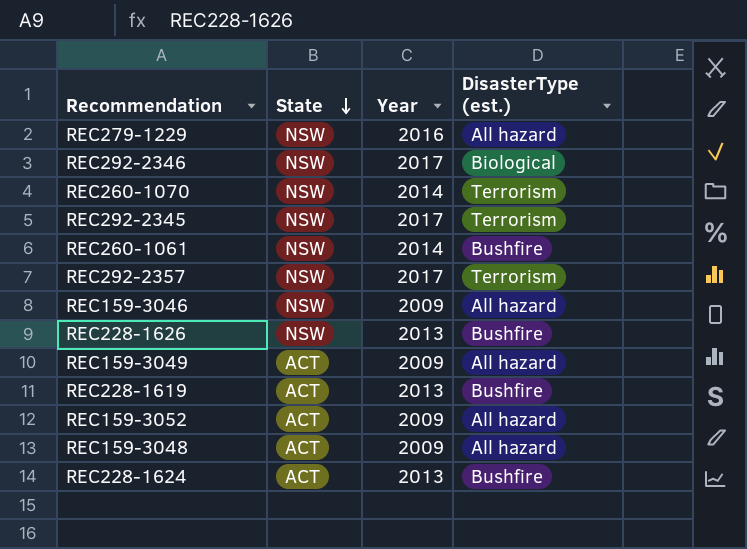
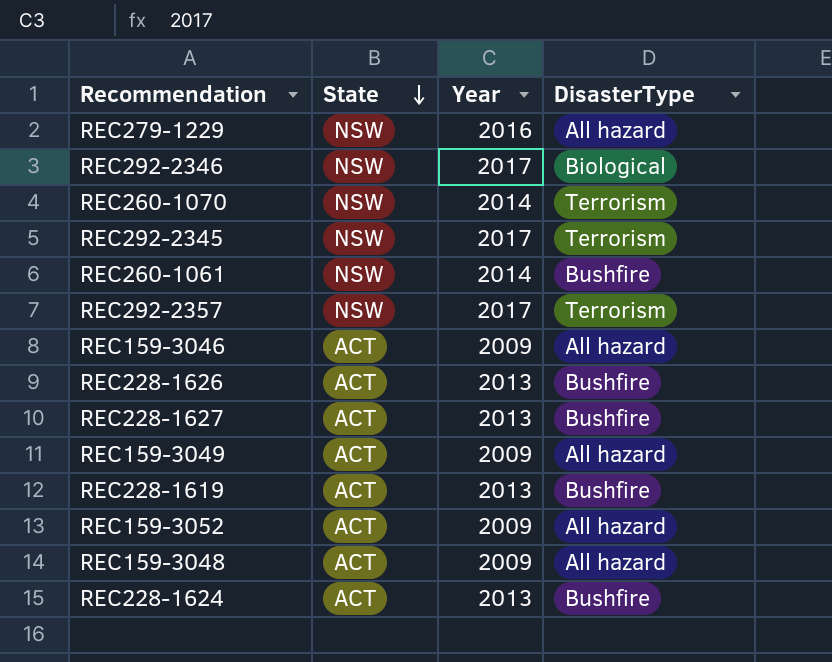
column name: DisasterType (est.) -> DisasterType
REC159-3046 | State: NSW -> ACT
REC228-1626 | State: NSW -> ACT
row REC228-1627: none -> ACT | 2013 | Bushfire

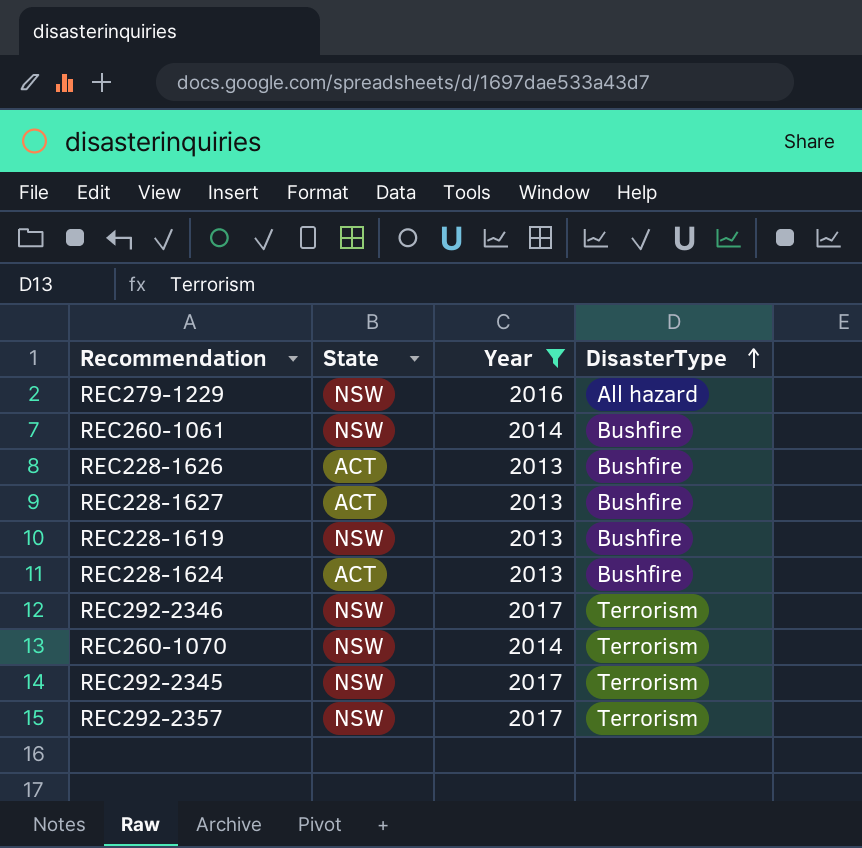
filter: none -> Year != 2009
row order: State descending -> DisasterType ascending
REC228-1619 | State: ACT -> NSW
REC292-2346 | DisasterType: Biological -> Terrorism

